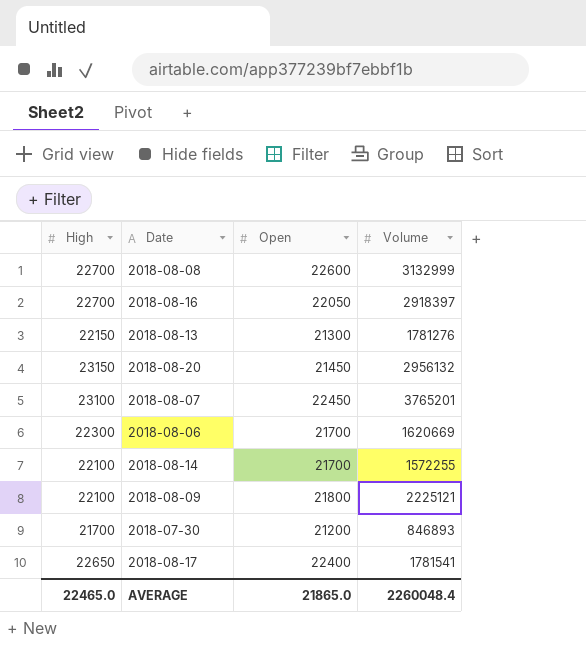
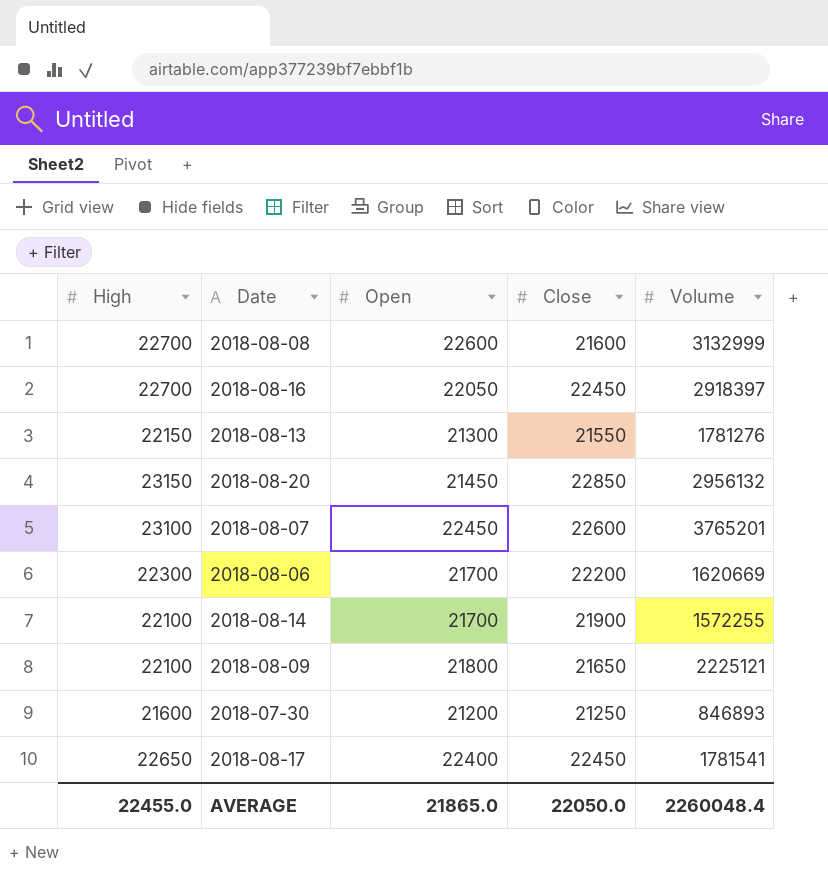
column Close | position: none -> 4
2018-07-30 | High: 21700 -> 21600
AVERAGE | High: 22465.0 -> 22455.0

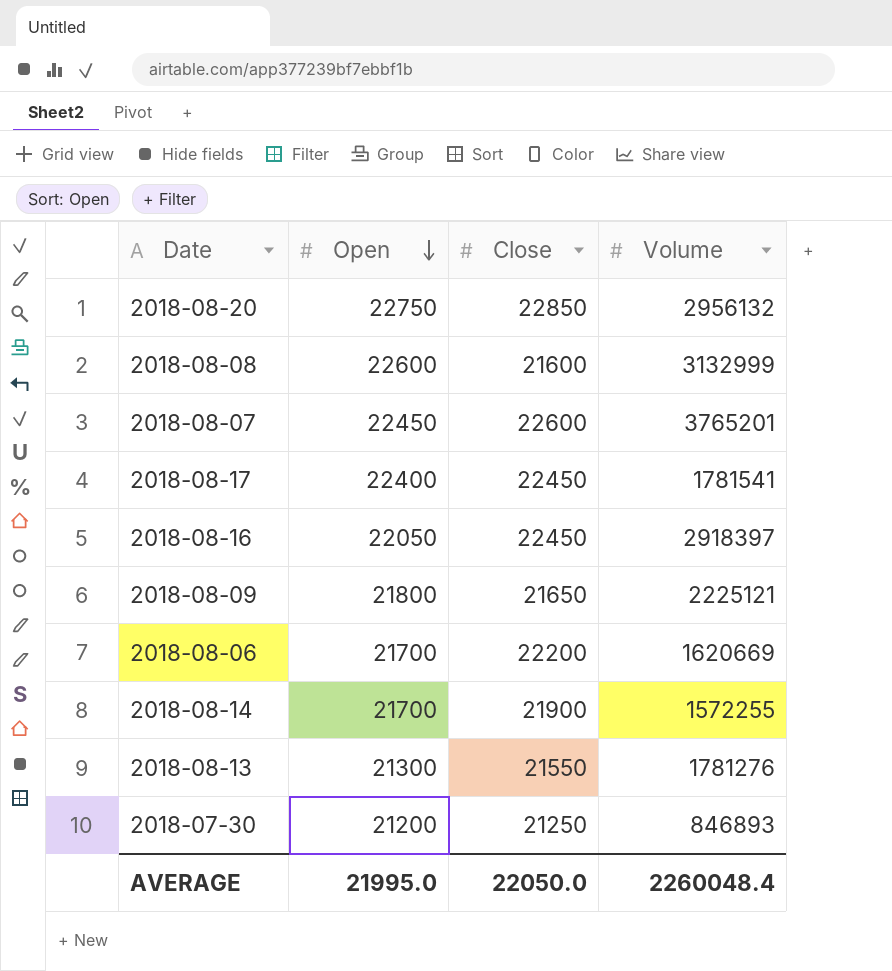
row order: none -> Open descending
column High | position: 1 -> none
2018-08-20 | Open: 21450 -> 22750
AVERAGE | Open: 21865.0 -> 21995.0

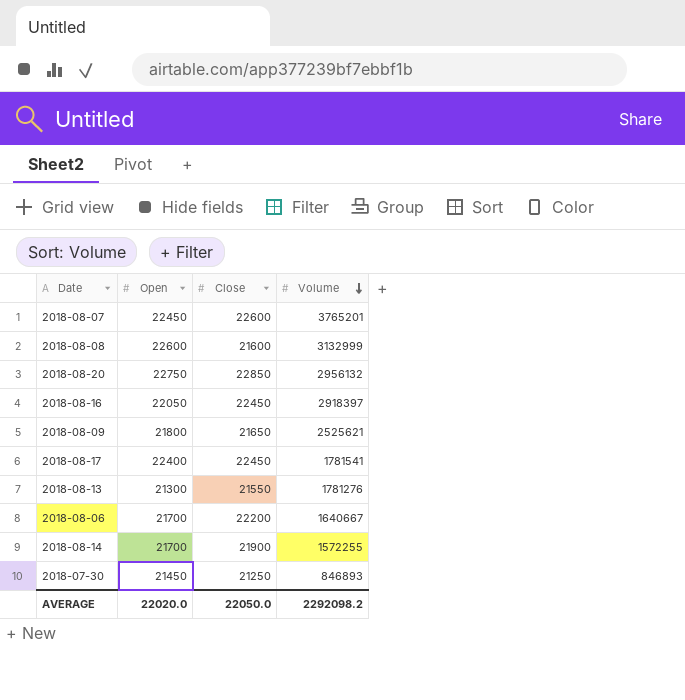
row order: Open descending -> Volume descending
2018-08-09 | Volume: 2225121 -> 2525621
2018-08-06 | Volume: 1620669 -> 1640667
2018-07-30 | Open: 21200 -> 21450
AVERAGE | Open: 21995.0 -> 22020.0
AVERAGE | Volume: 2260048.4 -> 2292098.2

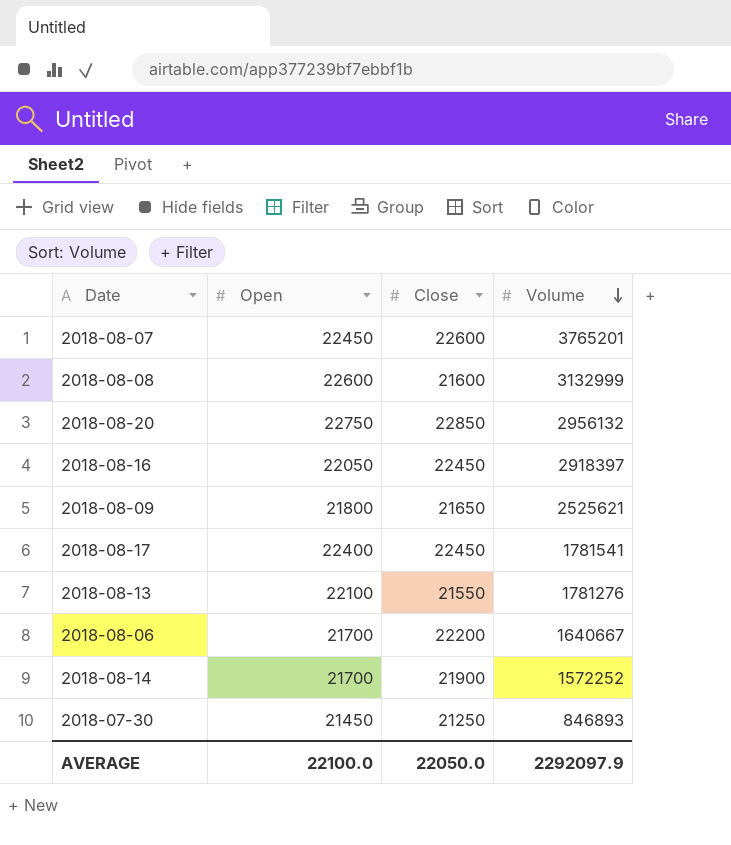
2018-08-13 | Open: 21300 -> 22100
2018-08-14 | Volume: 1572255 -> 1572252
AVERAGE | Open: 22020.0 -> 22100.0
AVERAGE | Volume: 2292098.2 -> 2292097.9

